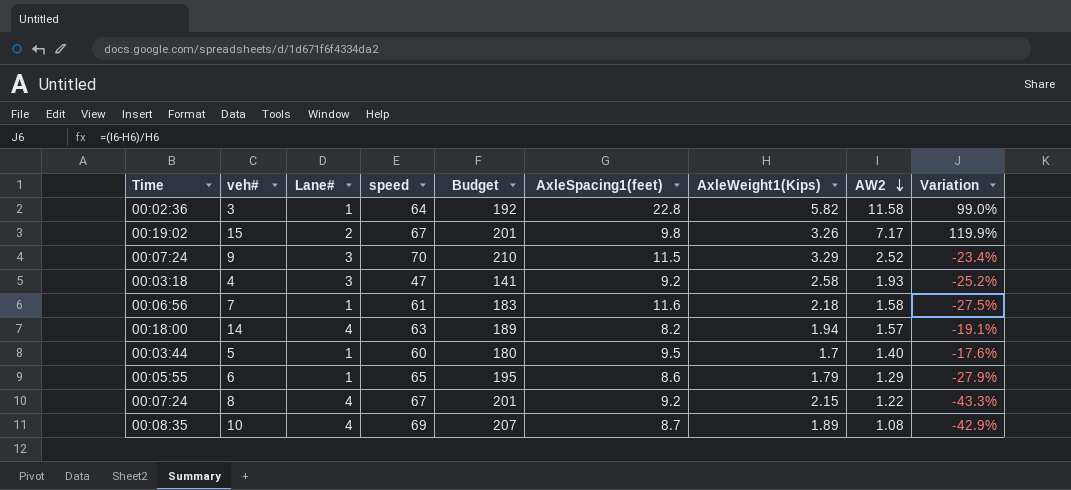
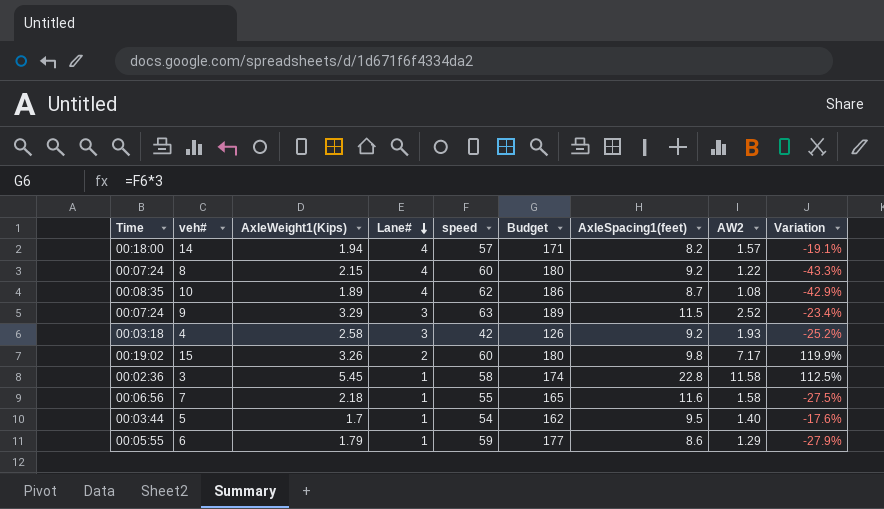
row order: AW2 descending -> Lane# descending
column AxleWeight1(Kips) | position: 7 -> 3
14 | speed: 63 -> 57
14 | Budget: 189 -> 171
8 | speed: 67 -> 60
8 | Budget: 201 -> 180
10 | speed: 69 -> 62
10 | Budget: 207 -> 186
9 | speed: 70 -> 63
9 | Budget: 210 -> 189
4 | speed: 47 -> 42
4 | Budget: 141 -> 126
15 | speed: 67 -> 60
15 | Budget: 201 -> 180
3 | AxleWeight1(Kips): 5.82 -> 5.45
3 | speed: 64 -> 58
3 | Budget: 192 -> 174
3 | Variation: 99.0% -> 112.5%
7 | speed: 61 -> 55
7 | Budget: 183 -> 165
5 | speed: 60 -> 54
5 | Budget: 180 -> 162
6 | speed: 65 -> 59
6 | Budget: 195 -> 177

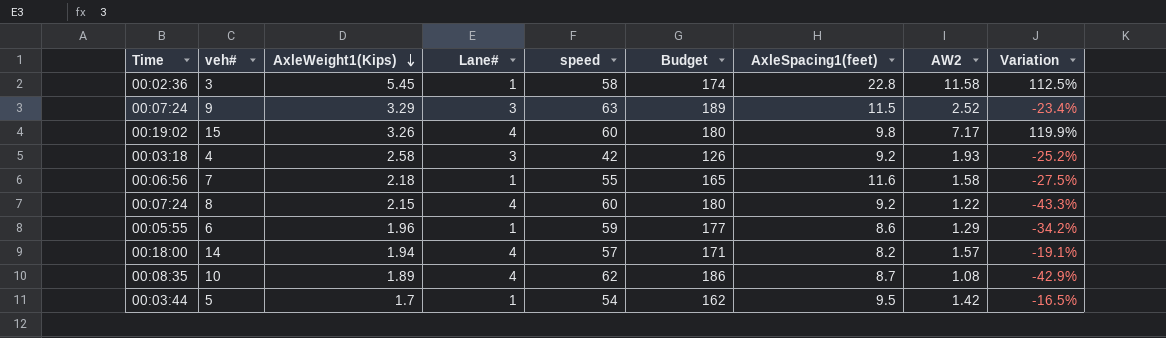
row order: Lane# descending -> AxleWeight1(Kips) descending
15 | Lane#: 2 -> 4
6 | AxleWeight1(Kips): 1.79 -> 1.96
6 | Variation: -27.9% -> -34.2%
5 | AW2: 1.40 -> 1.42
5 | Variation: -17.6% -> -16.5%

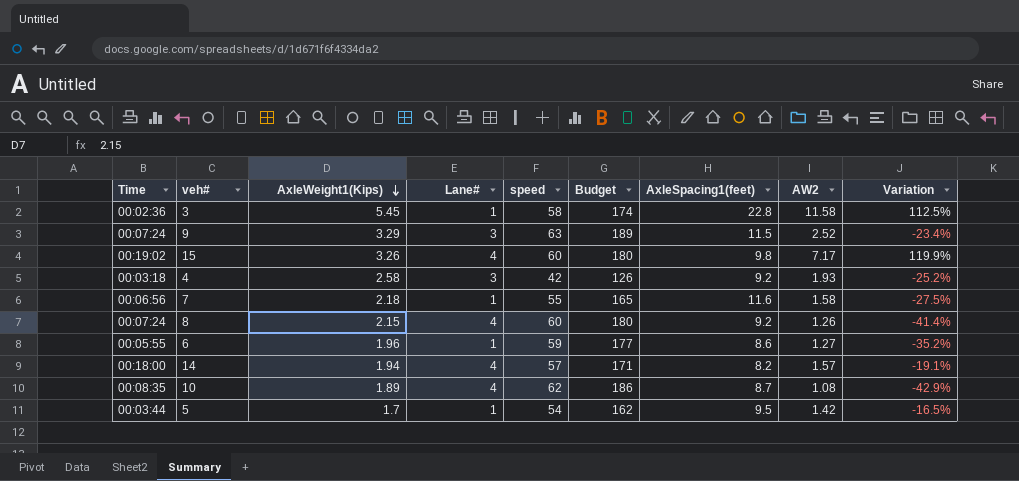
8 | AW2: 1.22 -> 1.26
8 | Variation: -43.3% -> -41.4%
6 | AW2: 1.29 -> 1.27
6 | Variation: -34.2% -> -35.2%

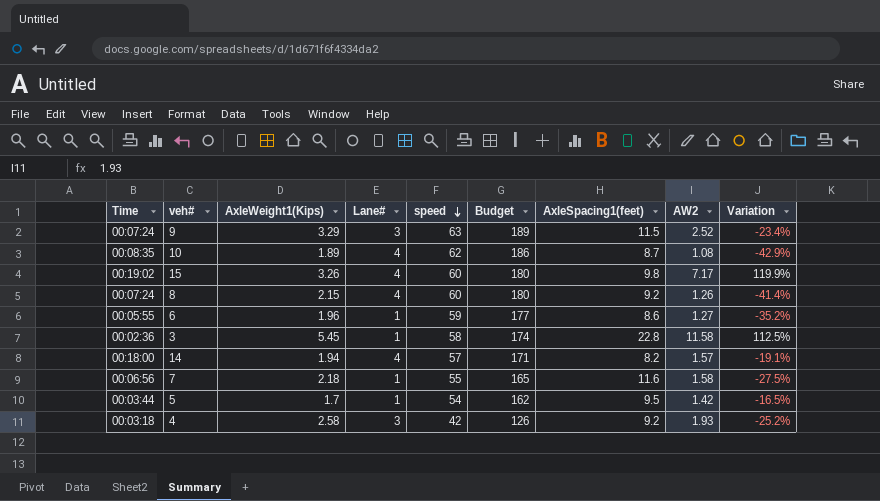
row order: AxleWeight1(Kips) descending -> speed descending

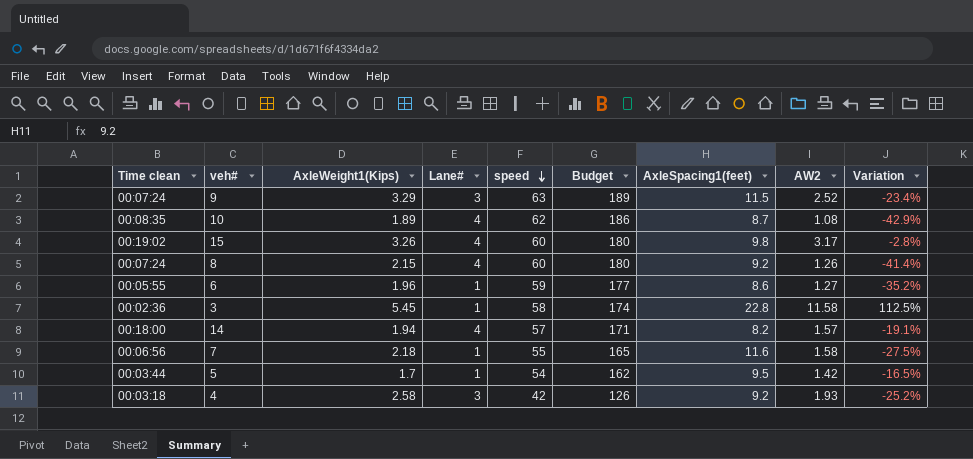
column name: Time -> Time clean
15 | AW2: 7.17 -> 3.17
15 | Variation: 119.9% -> -2.8%

